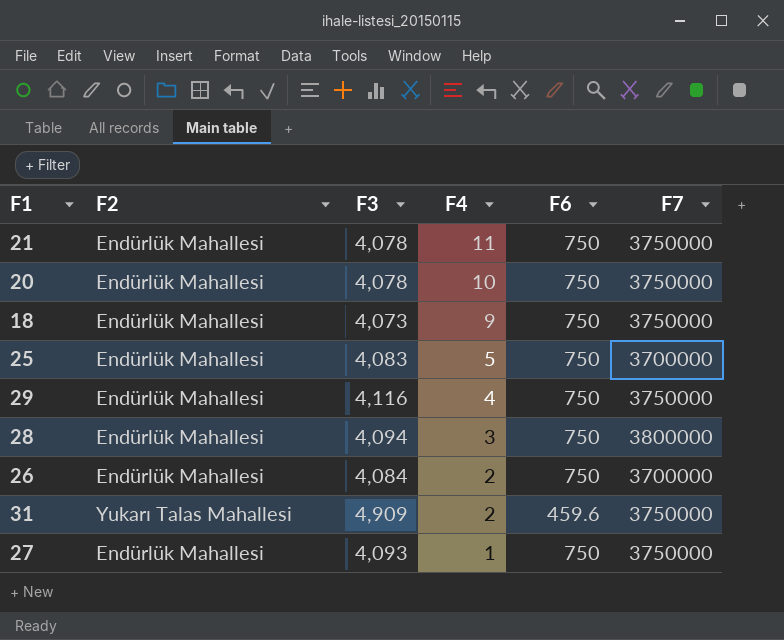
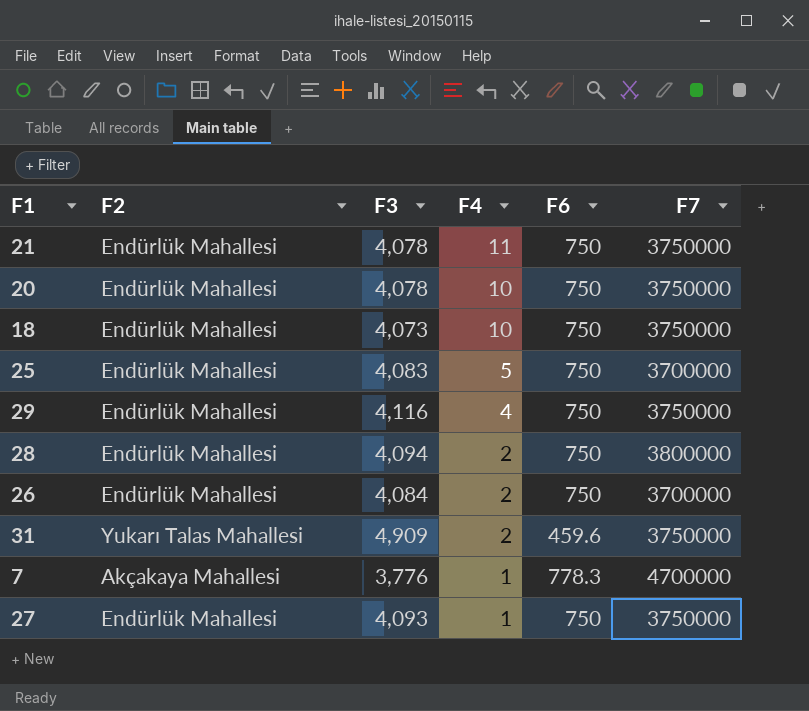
18 | F4: 9 -> 10
28 | F4: 3 -> 2
row 7: none -> Akçakaya Mahallesi | 3,776 | 1 | 778.3 | 4700000

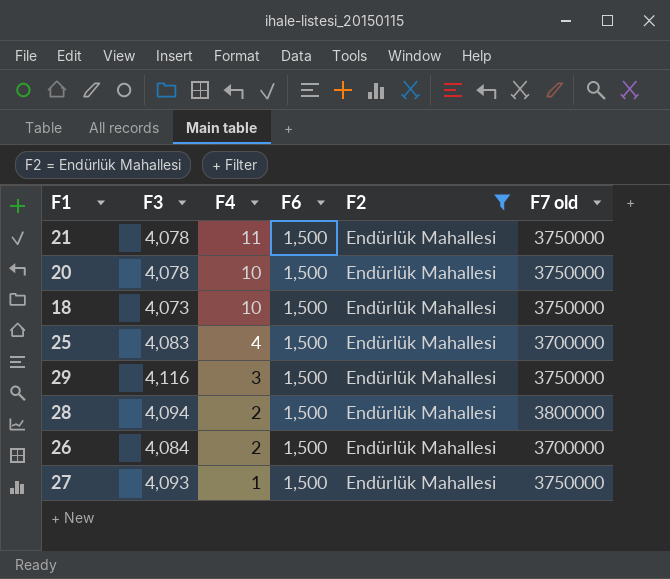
filter: none -> F2 = Endürlük Mahallesi
column F2 | position: 2 -> 5
column name: F7 -> F7 old
21 | F6: 750 -> 1,500
20 | F6: 750 -> 1,500
18 | F6: 750 -> 1,500
25 | F4: 5 -> 4
25 | F6: 750 -> 1,500
29 | F4: 4 -> 3
29 | F6: 750 -> 1,500
28 | F6: 750 -> 1,500
26 | F6: 750 -> 1,500
27 | F6: 750 -> 1,500

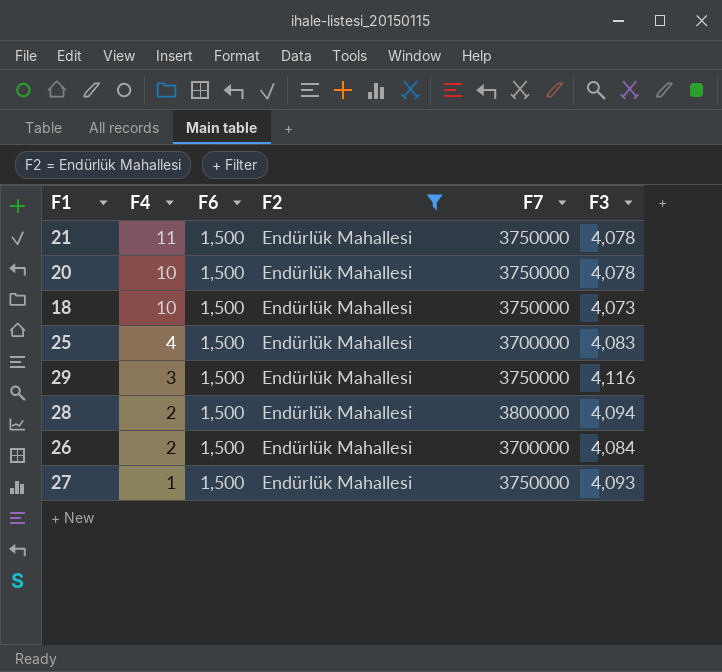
column name: F7 old -> F7
column F3 | position: 2 -> 6

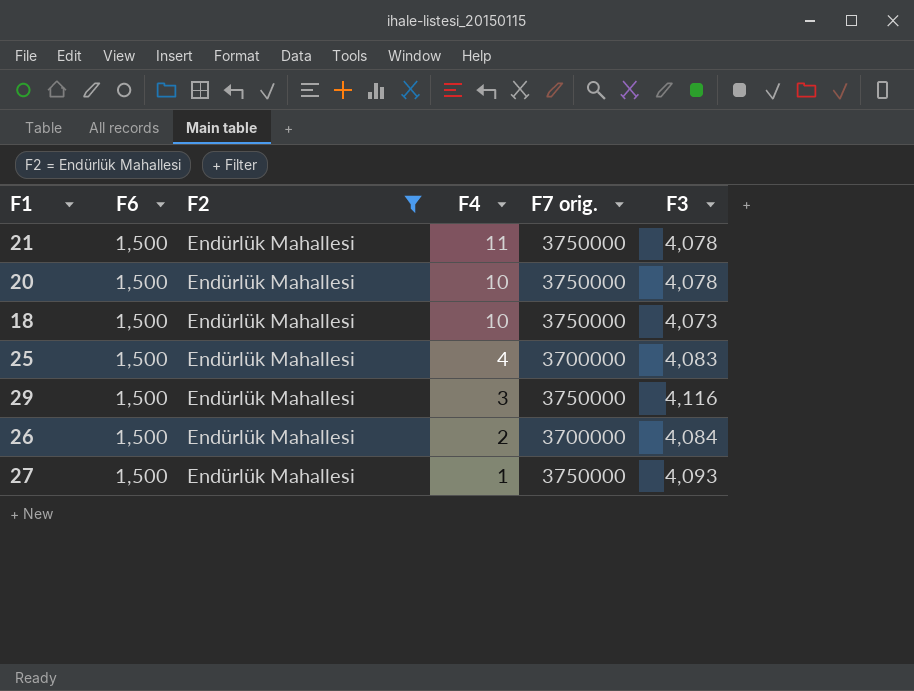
column F4 | position: 2 -> 4
column name: F7 -> F7 orig.
row 28: 2 | 1,500 | Endürlük Mahallesi | 3800000 | 4,094 -> none

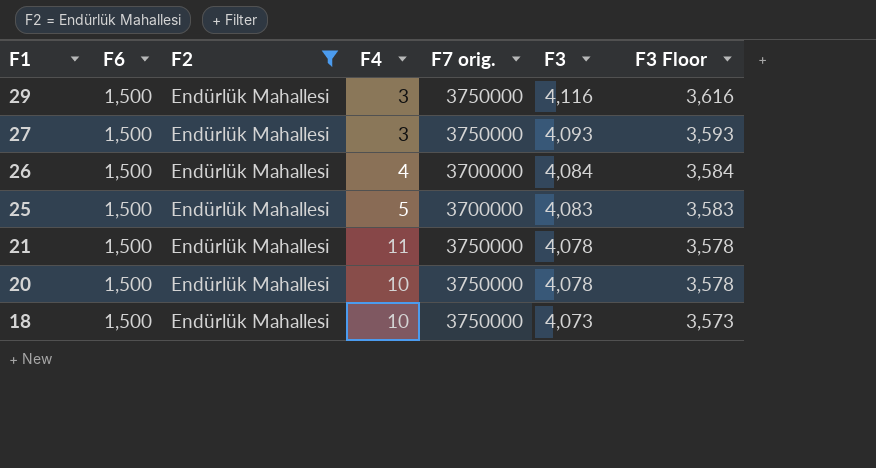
row order: F4 descending -> F1 descending
column F3 Floor | formula: none -> [F3] - 500
27 | F4: 1 -> 3
26 | F4: 2 -> 4
25 | F4: 4 -> 5

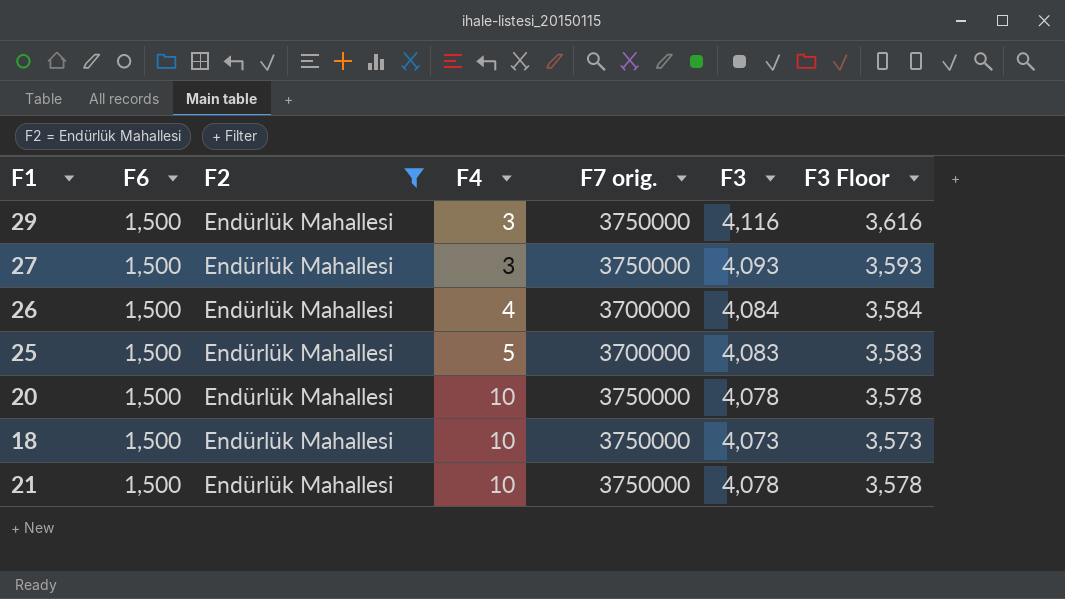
row order: F1 descending -> F4 ascending
21 | F4: 11 -> 10

